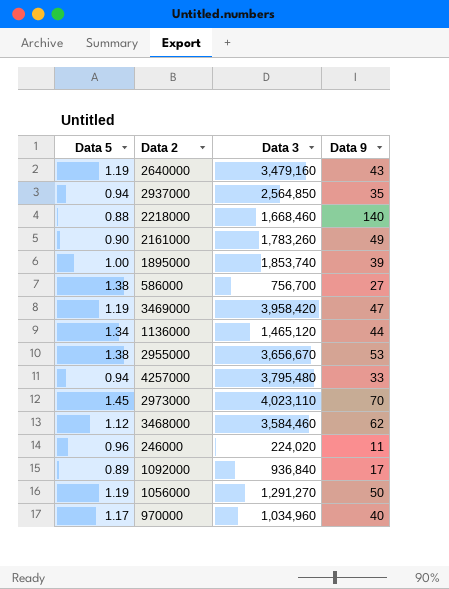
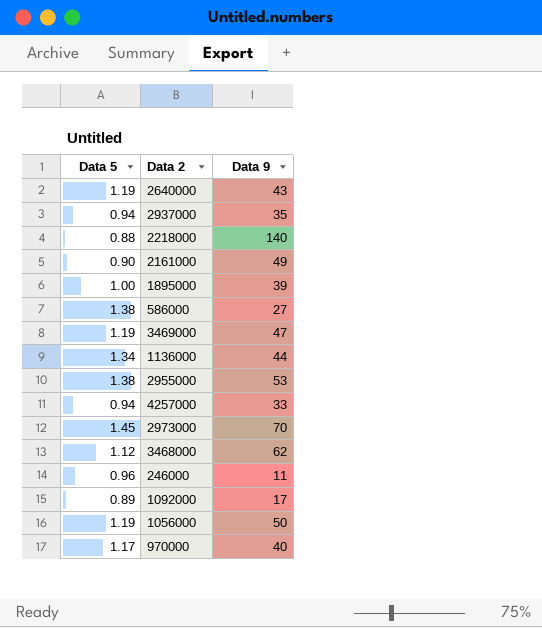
column Data 3 | position: 3 -> none

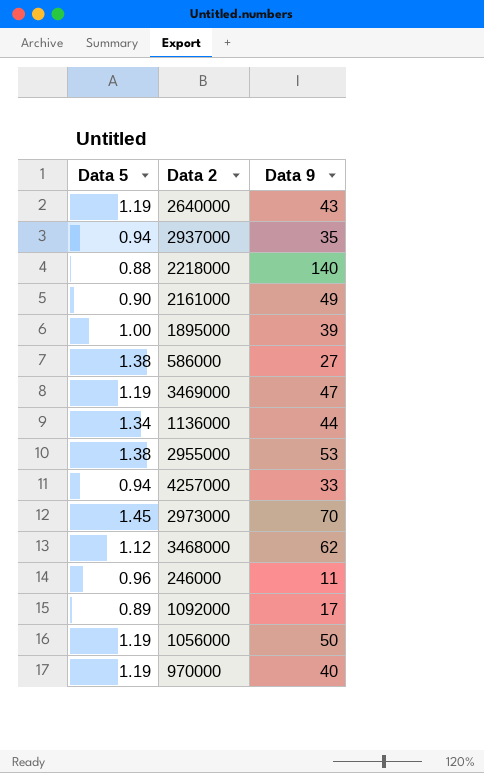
970000 | Data 5: 1.17 -> 1.19

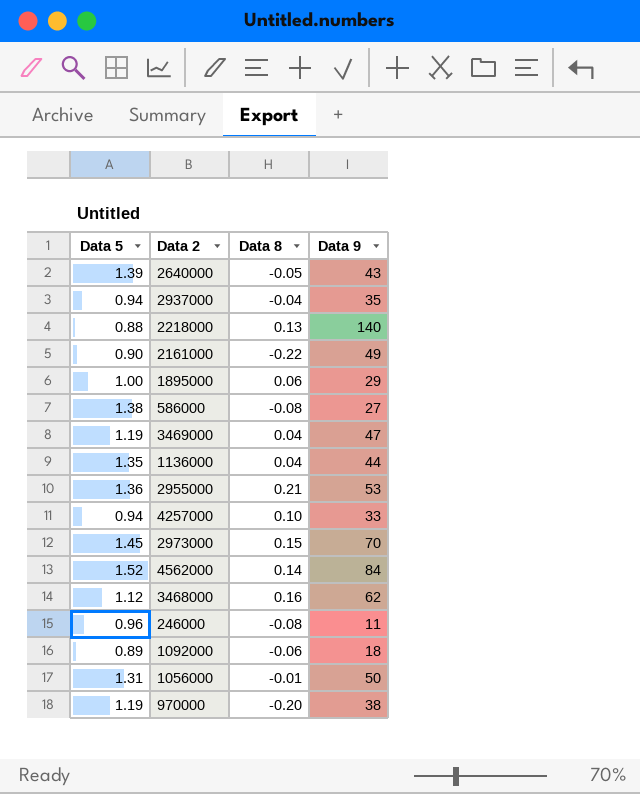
column Data 8 | position: none -> 3
2640000 | Data 5: 1.19 -> 1.39
1895000 | Data 9: 39 -> 29
1136000 | Data 5: 1.34 -> 1.35
2955000 | Data 5: 1.38 -> 1.36
row 4562000: none -> 1.52 | 0.14 | 84
1092000 | Data 9: 17 -> 18
1056000 | Data 5: 1.19 -> 1.31
970000 | Data 9: 40 -> 38

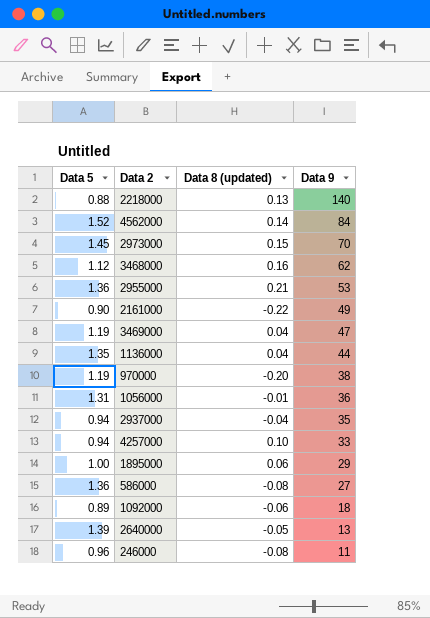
row order: none -> Data 9 descending
column name: Data 8 -> Data 8 (updated)
1056000 | Data 9: 50 -> 36
586000 | Data 5: 1.38 -> 1.36
2640000 | Data 9: 43 -> 13

